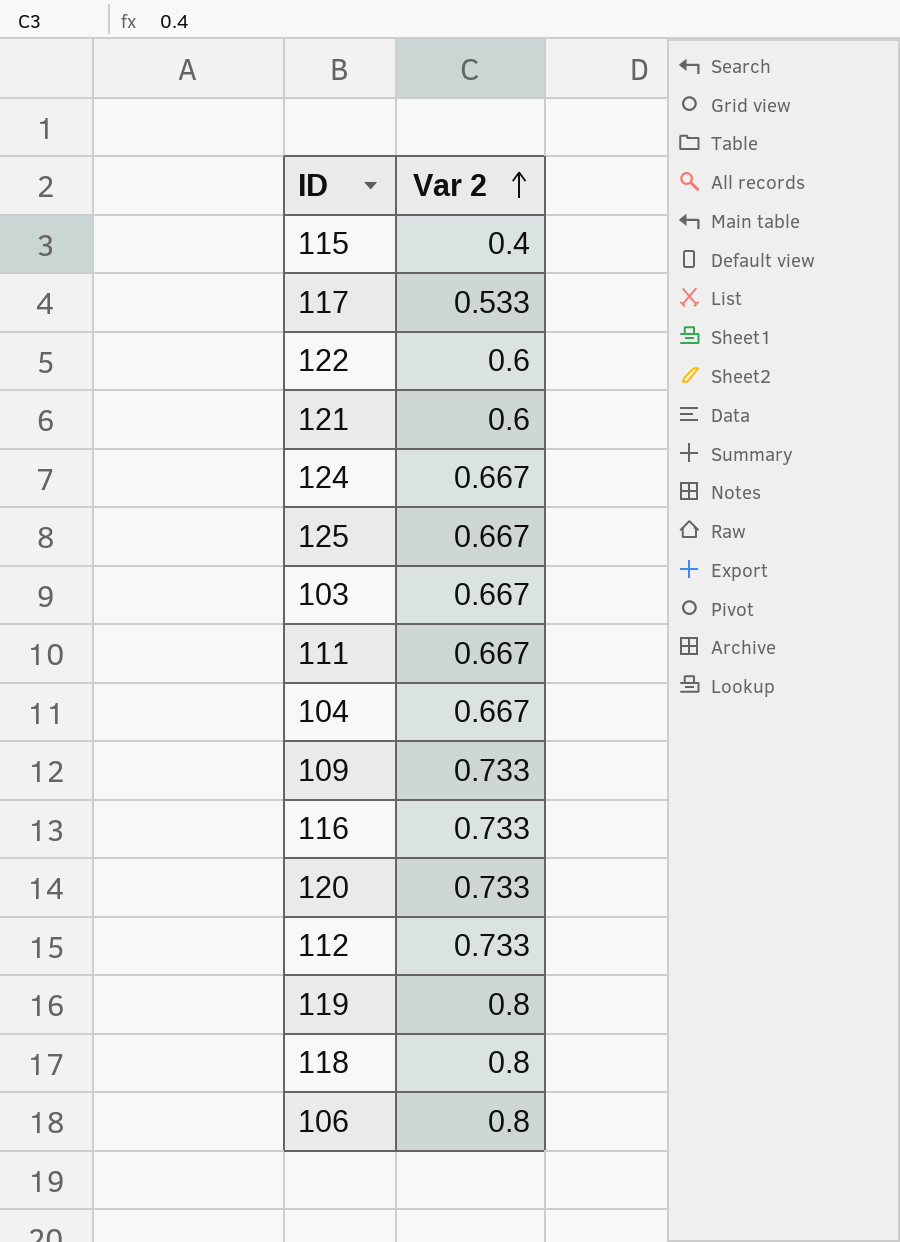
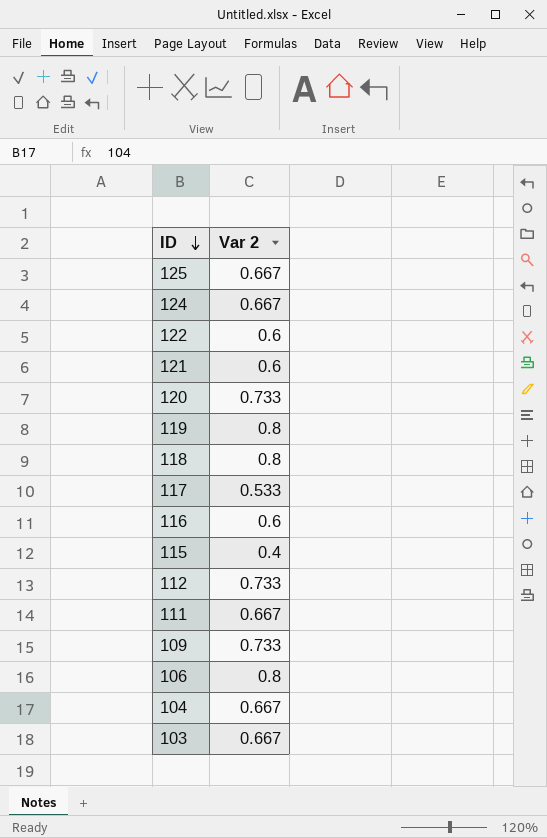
row order: Var 2 ascending -> ID descending
116 | Var 2: 0.733 -> 0.6

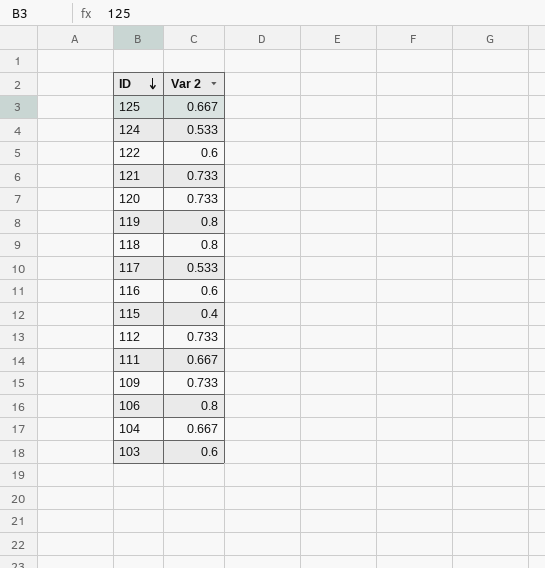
124 | Var 2: 0.667 -> 0.533
121 | Var 2: 0.6 -> 0.733
103 | Var 2: 0.667 -> 0.6

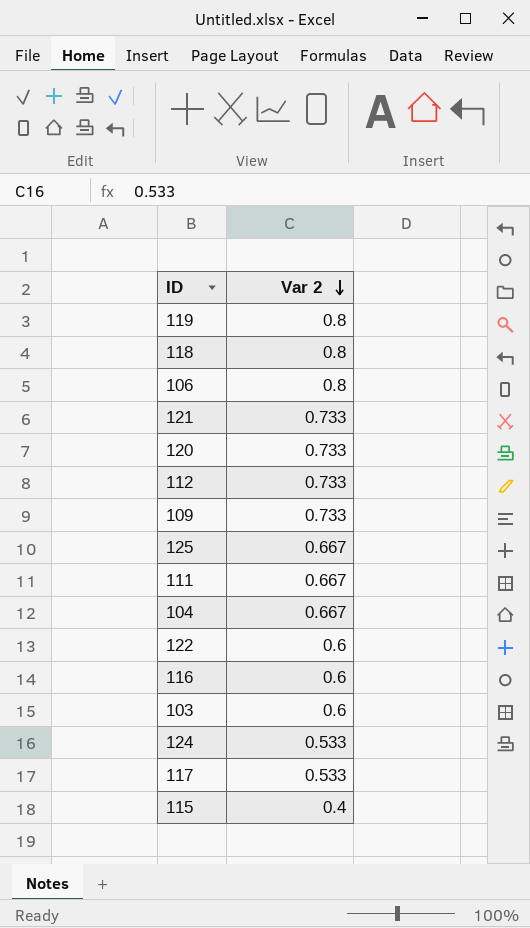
row order: ID descending -> Var 2 descending

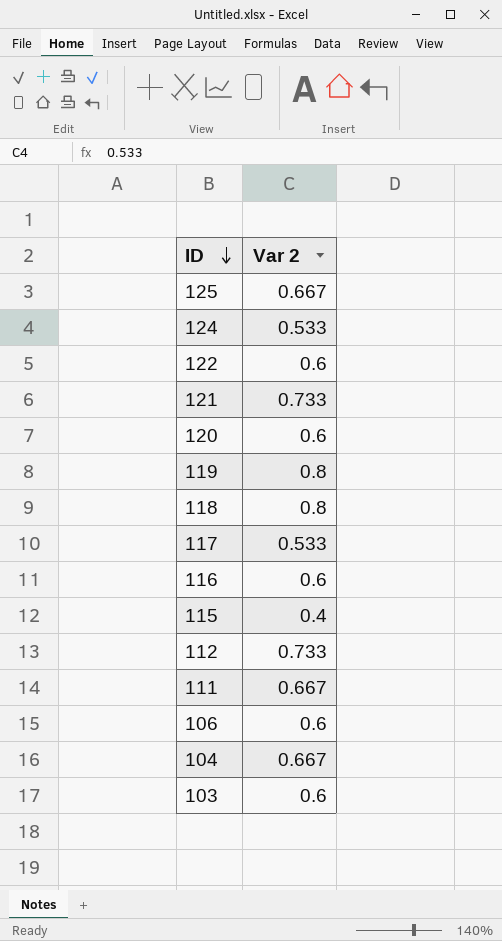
row order: Var 2 descending -> ID descending
row 109: 0.733 -> none
120 | Var 2: 0.733 -> 0.6
106 | Var 2: 0.8 -> 0.6

